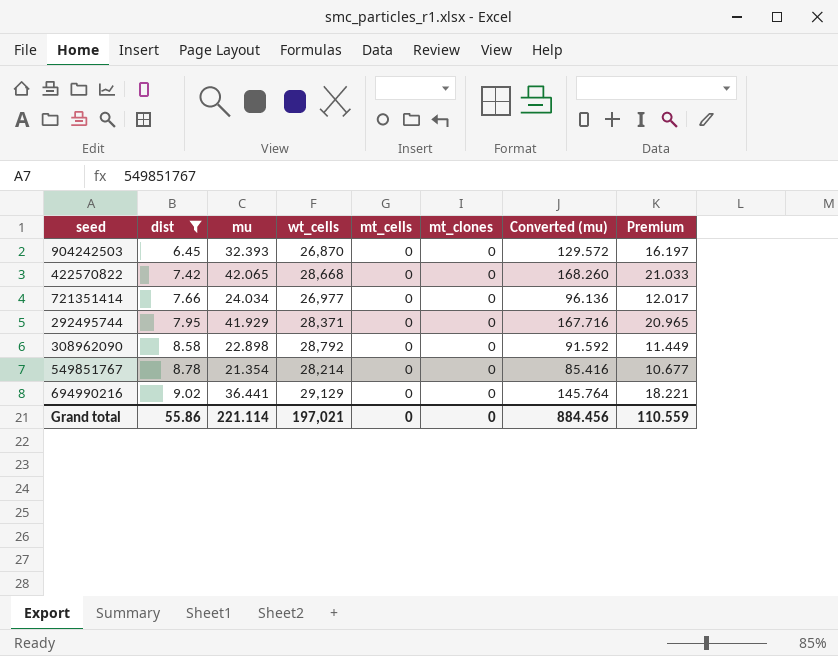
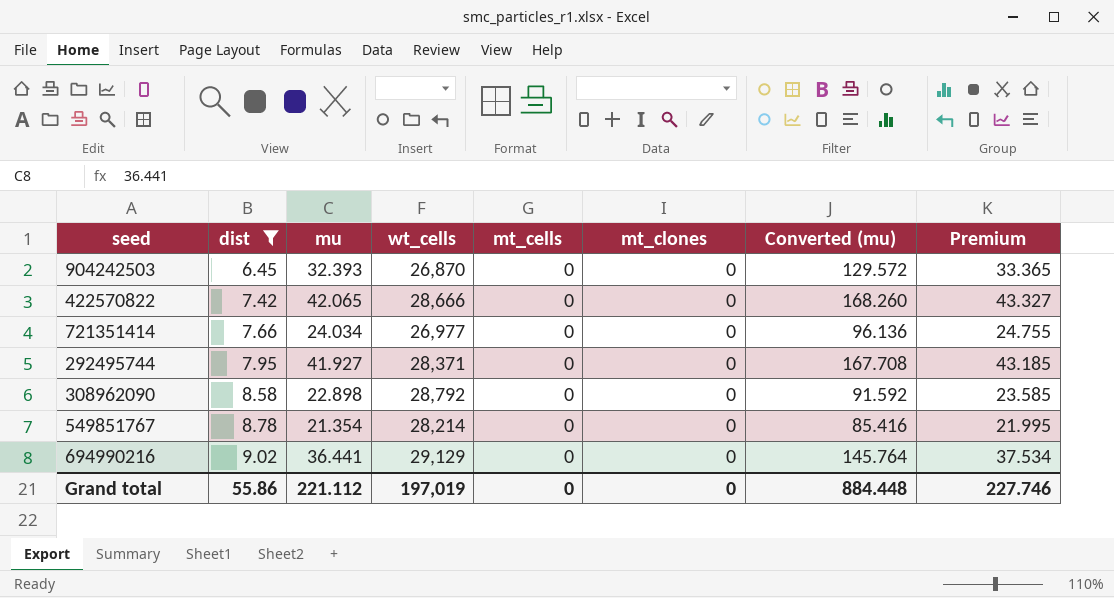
column Premium | formula: [mu] * 0.5 -> [mu] * 1.03
422570822 | wt_cells: 28,668 -> 28,666
292495744 | mu: 41.929 -> 41.927
292495744 | Converted (mu): 167.716 -> 167.708
Grand total | mu: 221.114 -> 221.112
Grand total | wt_cells: 197,021 -> 197,019
Grand total | Converted (mu): 884.456 -> 884.448
Grand total | Premium: 110.559 -> 227.746

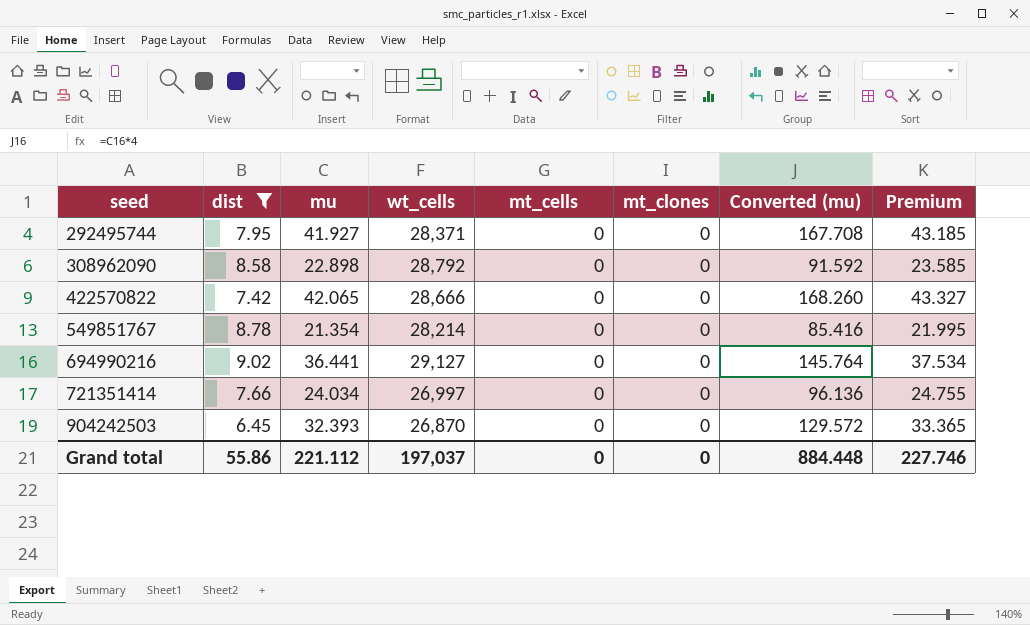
row order: dist ascending -> seed ascending
694990216 | wt_cells: 29,129 -> 29,127
721351414 | wt_cells: 26,977 -> 26,997
Grand total | wt_cells: 197,019 -> 197,037

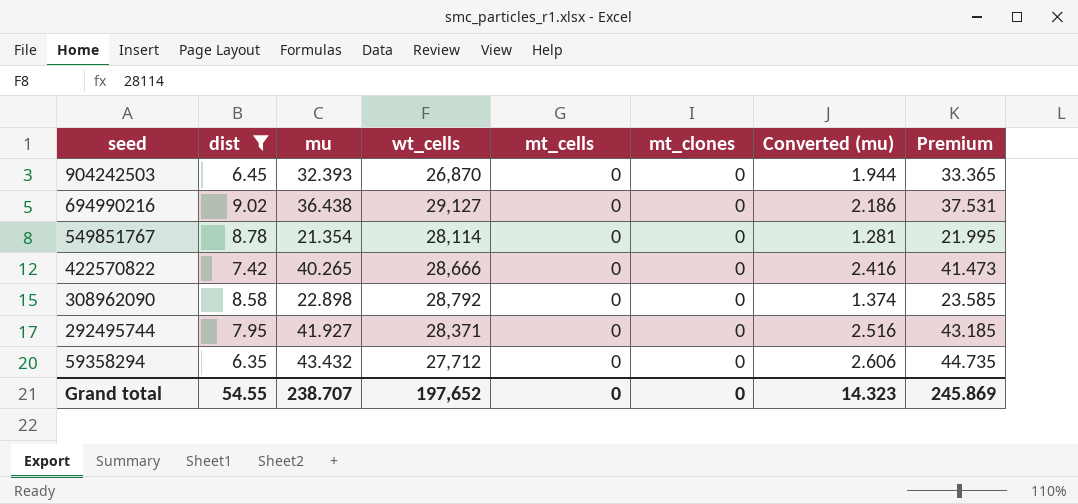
row order: seed ascending -> seed descending
column Converted (mu) | formula: [mu] * 4 -> [mu] * 0.06
row 721351414: 7.66 | 24.034 | 26,997 | 0 | 0 | 96.136 | 24.755 -> none
694990216 | mu: 36.441 -> 36.438
694990216 | Premium: 37.534 -> 37.531
549851767 | wt_cells: 28,214 -> 28,114
422570822 | mu: 42.065 -> 40.265
422570822 | Premium: 43.327 -> 41.473
row 59358294: none -> 6.35 | 43.432 | 27,712 | 0 | 0 | 2.606 | 44.735
Grand total | dist: 55.86 -> 54.55
Grand total | mu: 221.112 -> 238.707
Grand total | wt_cells: 197,037 -> 197,652
Grand total | Converted (mu): 884.448 -> 14.323
Grand total | Premium: 227.746 -> 245.869

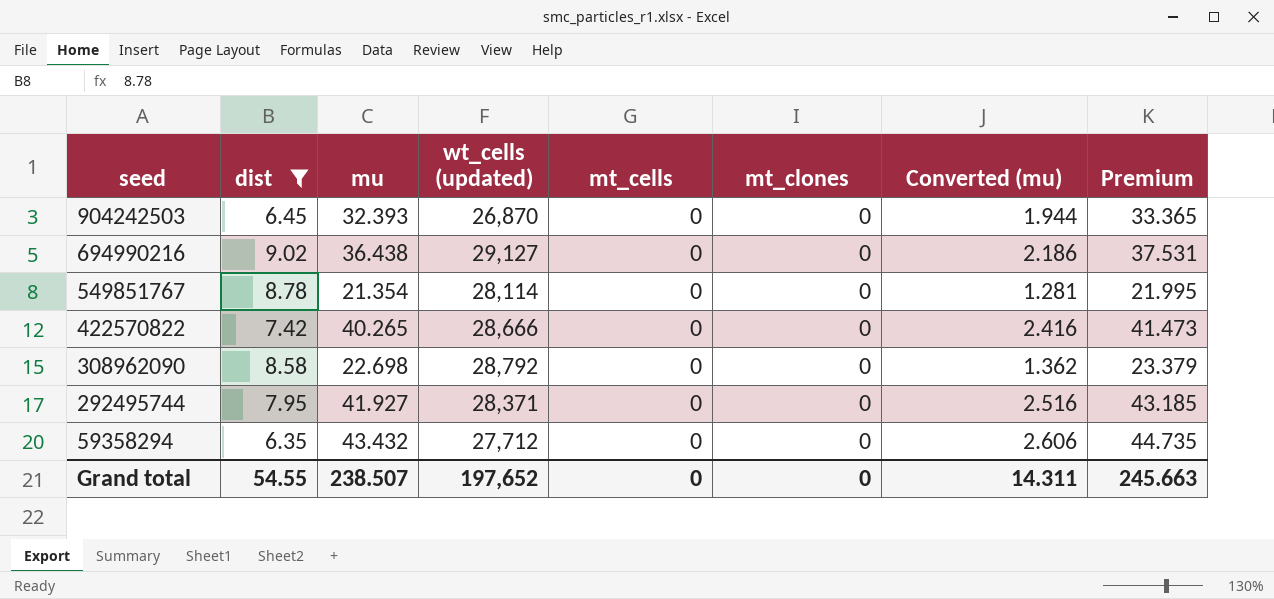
column name: wt_cells -> wt_cells (updated)
308962090 | mu: 22.898 -> 22.698
308962090 | Converted (mu): 1.374 -> 1.362
308962090 | Premium: 23.585 -> 23.379
Grand total | mu: 238.707 -> 238.507
Grand total | Converted (mu): 14.323 -> 14.311
Grand total | Premium: 245.869 -> 245.663

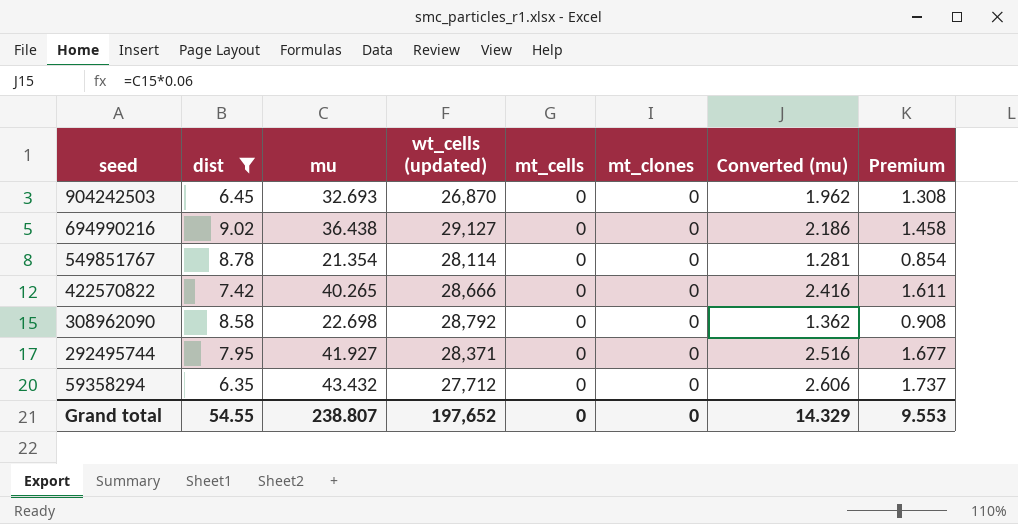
column Premium | formula: [mu] * 1.03 -> [mu] * 0.04
904242503 | mu: 32.393 -> 32.693
904242503 | Converted (mu): 1.944 -> 1.962
Grand total | mu: 238.507 -> 238.807
Grand total | Converted (mu): 14.311 -> 14.329
Grand total | Premium: 245.663 -> 9.553

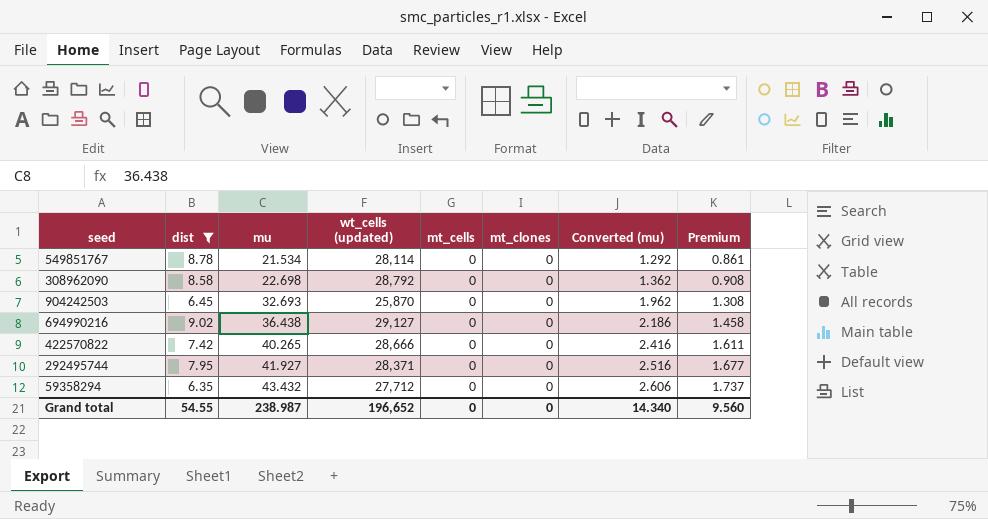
row order: seed descending -> mu ascending
549851767 | mu: 21.354 -> 21.534
549851767 | Converted (mu): 1.281 -> 1.292
549851767 | Premium: 0.854 -> 0.861
904242503 | wt_cells (updated): 26,870 -> 25,870
Grand total | mu: 238.807 -> 238.987
Grand total | wt_cells (updated): 197,652 -> 196,652
Grand total | Converted (mu): 14.329 -> 14.340
Grand total | Premium: 9.553 -> 9.560

